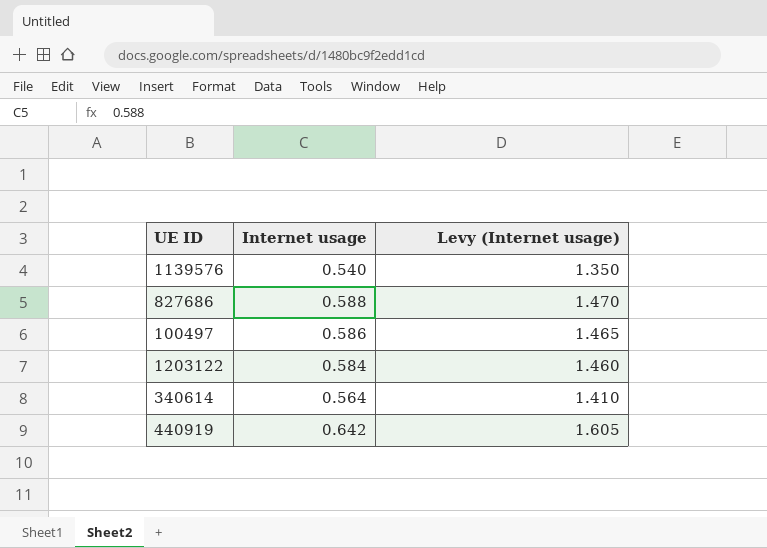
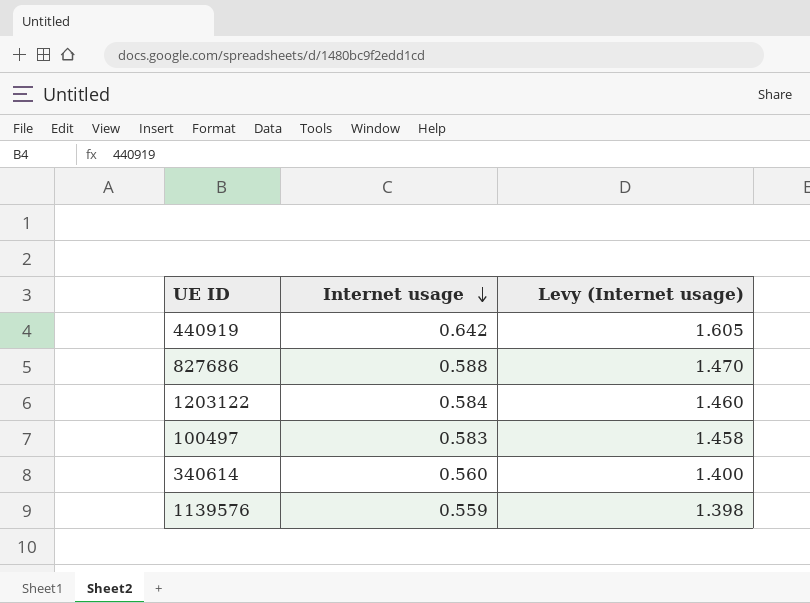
row order: none -> Internet usage descending
100497 | Internet usage: 0.586 -> 0.583
100497 | Levy (Internet usage): 1.465 -> 1.458
340614 | Internet usage: 0.564 -> 0.560
340614 | Levy (Internet usage): 1.410 -> 1.400
1139576 | Internet usage: 0.540 -> 0.559
1139576 | Levy (Internet usage): 1.350 -> 1.398

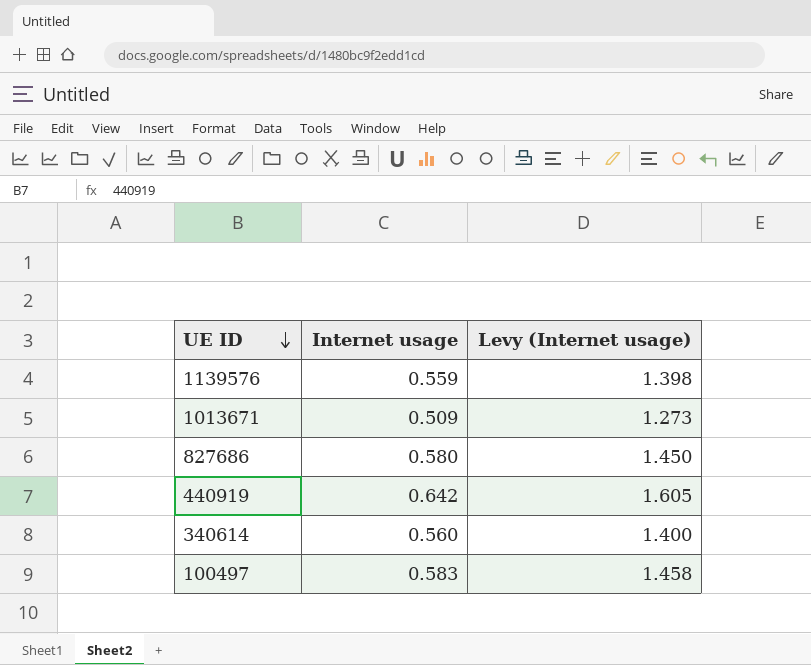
row order: Internet usage descending -> UE ID descending
row 1203122: 0.584 | 1.460 -> none
row 1013671: none -> 0.509 | 1.273
827686 | Internet usage: 0.588 -> 0.580
827686 | Levy (Internet usage): 1.470 -> 1.450

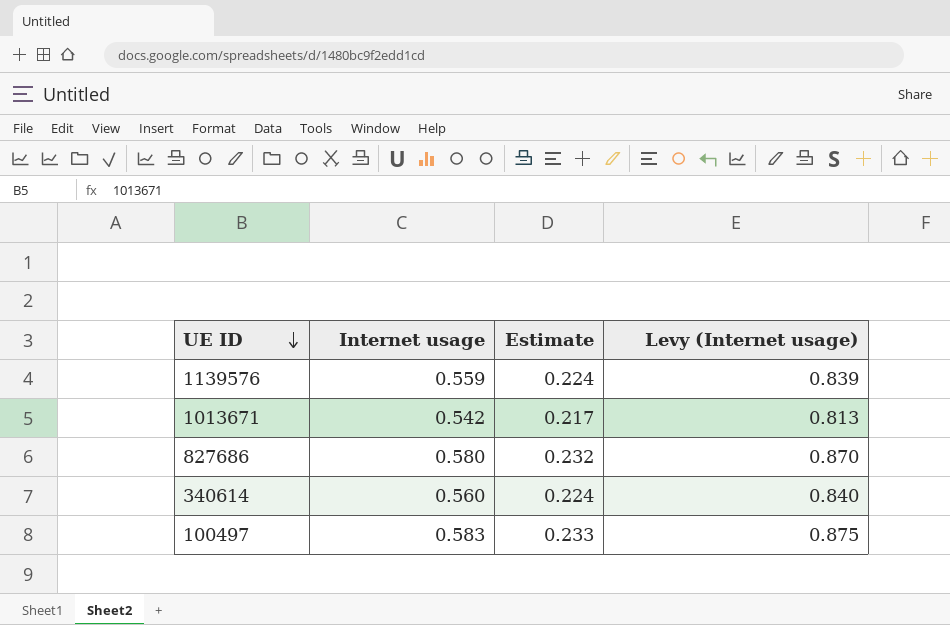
column Estimate | formula: none -> [Internet usage] * 0.4
column Levy (Internet usage) | formula: [Internet usage] * 2.5 -> [Internet usage] * 1.5
row 440919: 0.642 | 1.605 -> none
1013671 | Internet usage: 0.509 -> 0.542

